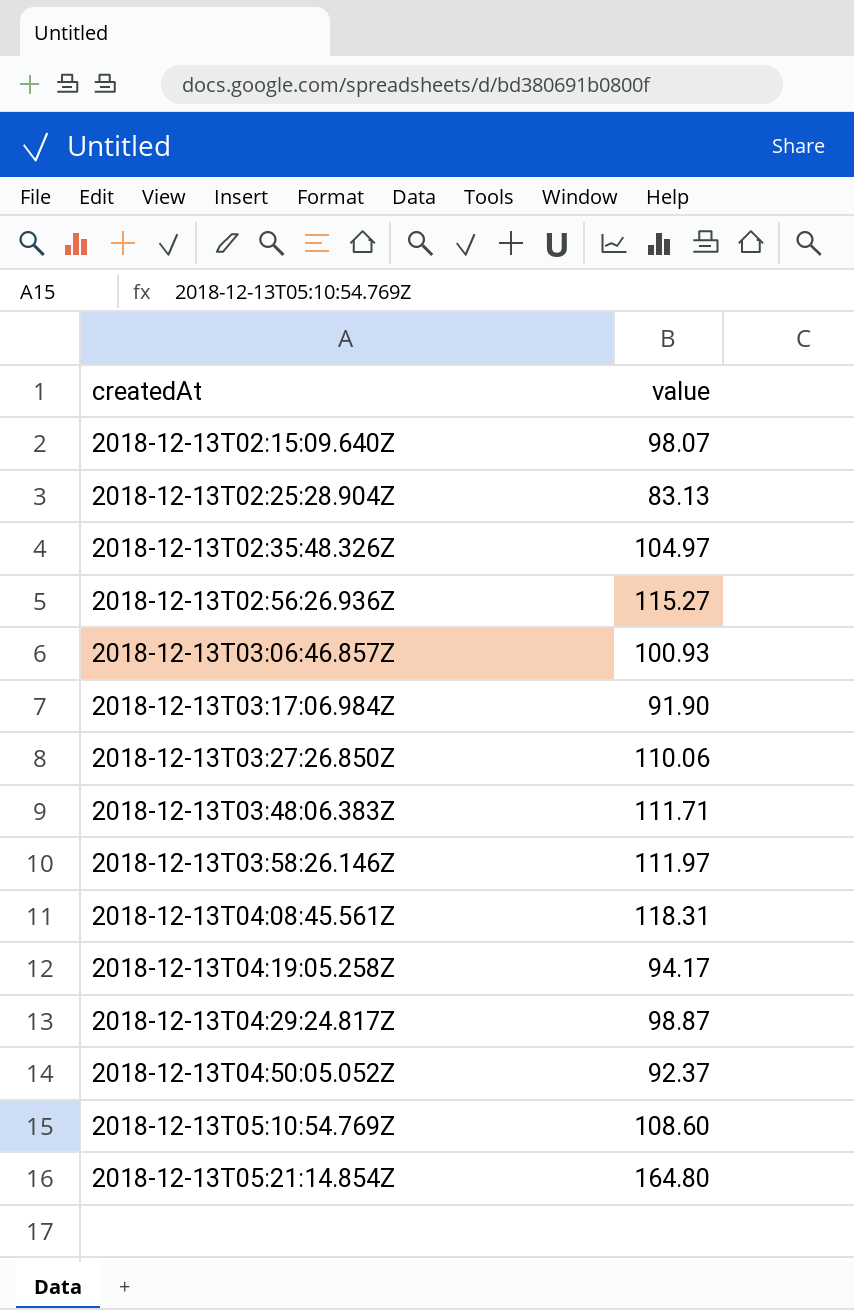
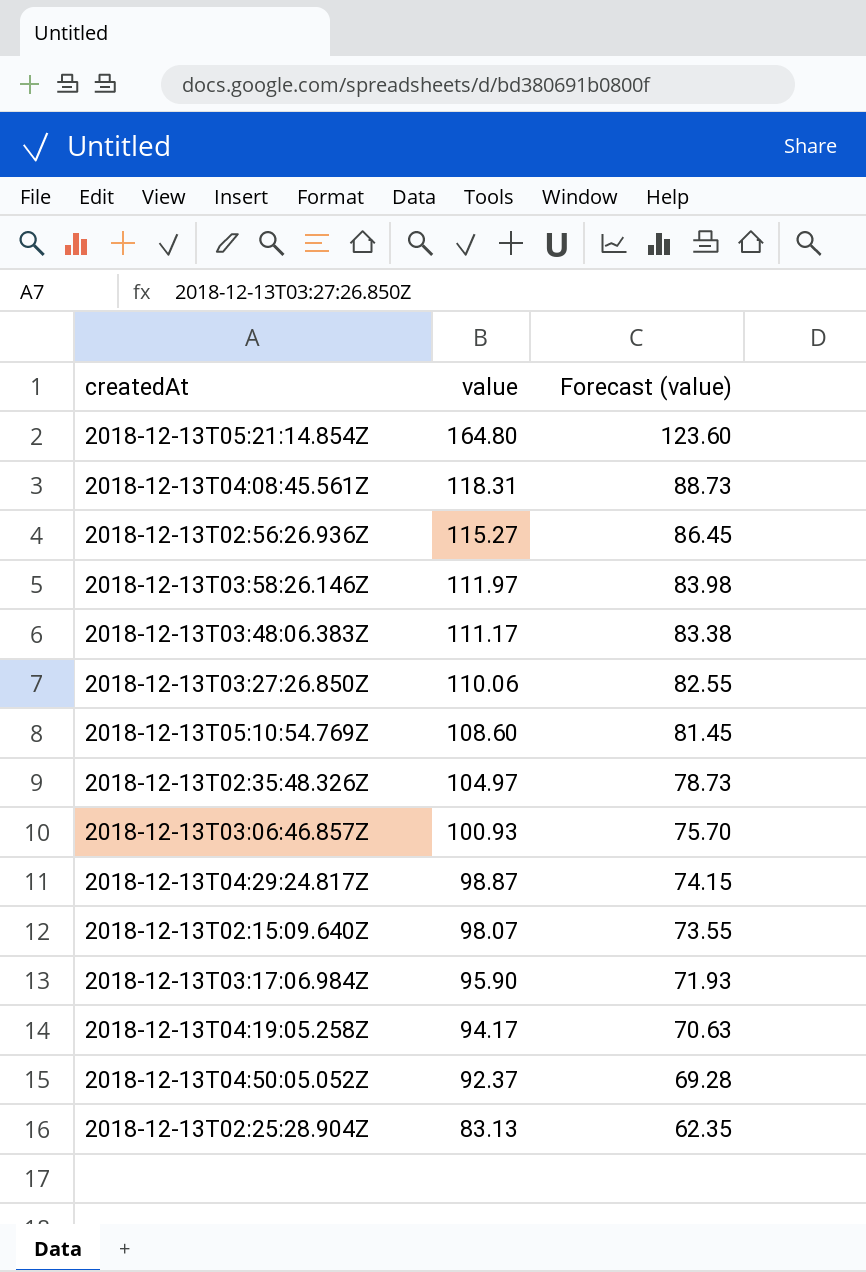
row order: createdAt ascending -> value descending
column Forecast (value) | formula: none -> [value] * 0.75
2018-12-13T03:48:06.383Z | value: 111.71 -> 111.17
2018-12-13T03:17:06.984Z | value: 91.90 -> 95.90

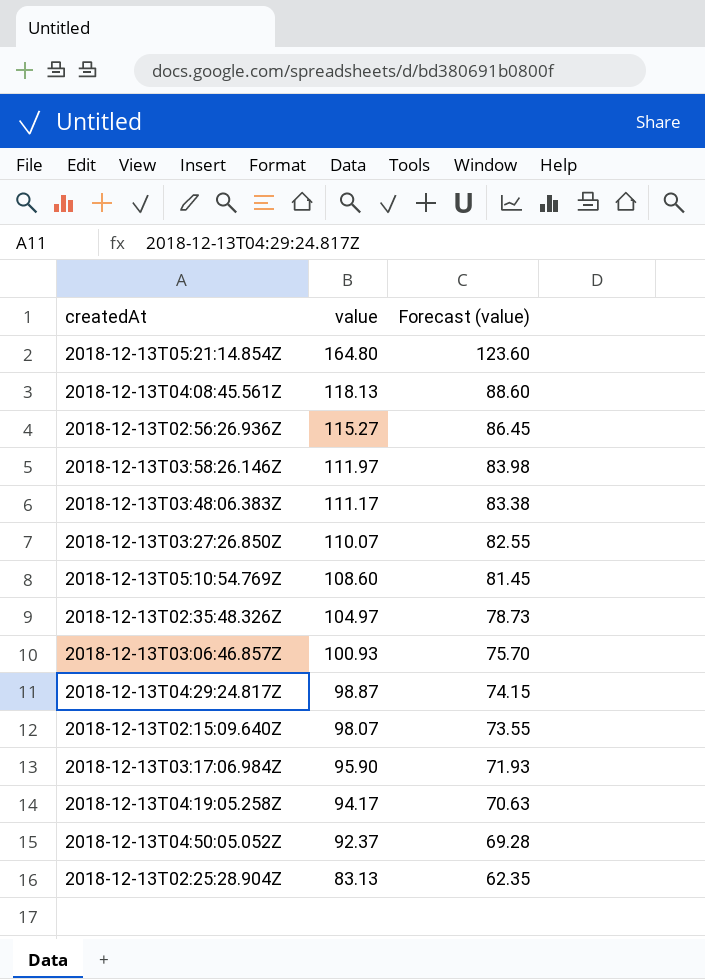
2018-12-13T04:08:45.561Z | value: 118.31 -> 118.13
2018-12-13T04:08:45.561Z | Forecast (value): 88.73 -> 88.60
2018-12-13T03:27:26.850Z | value: 110.06 -> 110.07

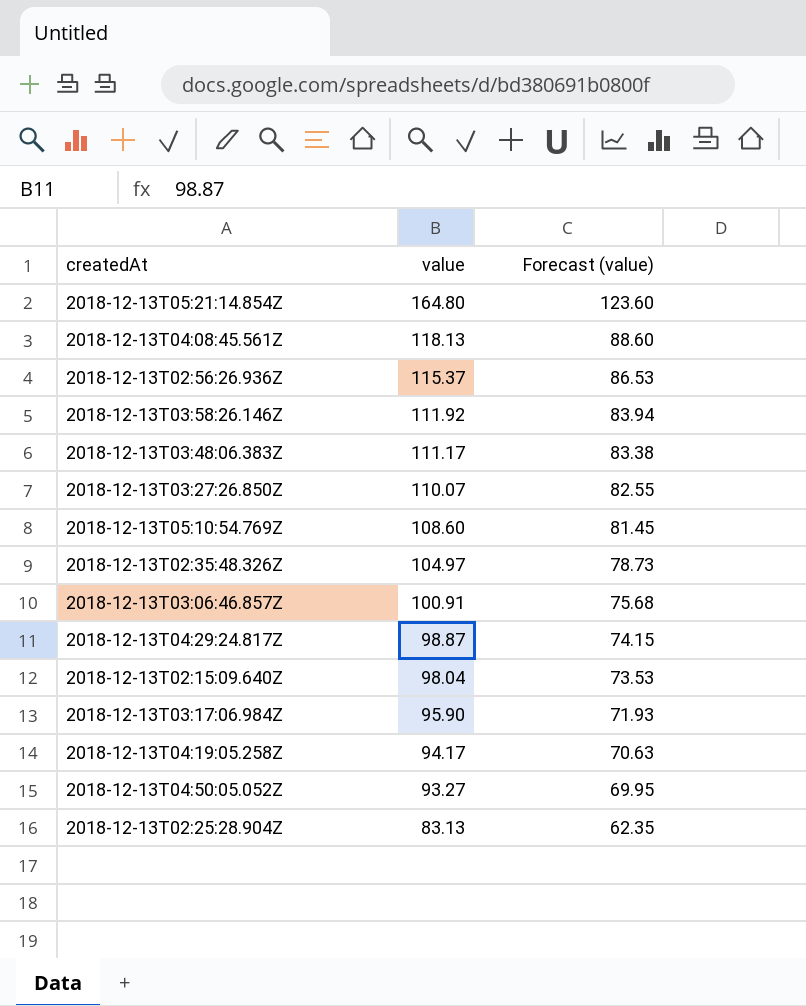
2018-12-13T02:56:26.936Z | value: 115.27 -> 115.37
2018-12-13T02:56:26.936Z | Forecast (value): 86.45 -> 86.53
2018-12-13T03:58:26.146Z | value: 111.97 -> 111.92
2018-12-13T03:58:26.146Z | Forecast (value): 83.98 -> 83.94
2018-12-13T03:06:46.857Z | value: 100.93 -> 100.91
2018-12-13T03:06:46.857Z | Forecast (value): 75.70 -> 75.68
2018-12-13T02:15:09.640Z | value: 98.07 -> 98.04
2018-12-13T02:15:09.640Z | Forecast (value): 73.55 -> 73.53
2018-12-13T04:50:05.052Z | value: 92.37 -> 93.27
2018-12-13T04:50:05.052Z | Forecast (value): 69.28 -> 69.95

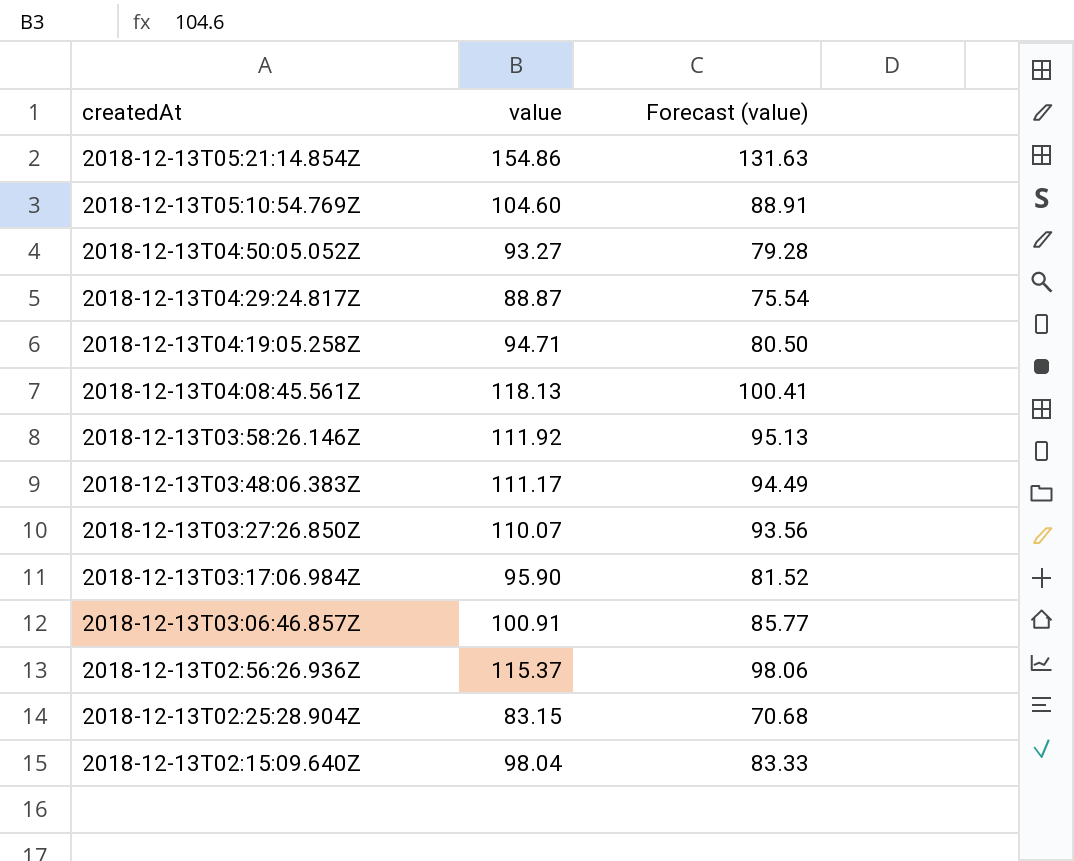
row order: value descending -> createdAt descending
column Forecast (value) | formula: [value] * 0.75 -> [value] * 0.85
row 2018-12-13T02:35:48.326Z: 104.97 | 78.73 -> none
2018-12-13T05:21:14.854Z | value: 164.80 -> 154.86
2018-12-13T05:10:54.769Z | value: 108.60 -> 104.60
2018-12-13T04:29:24.817Z | value: 98.87 -> 88.87
2018-12-13T04:19:05.258Z | value: 94.17 -> 94.71
2018-12-13T02:25:28.904Z | value: 83.13 -> 83.15

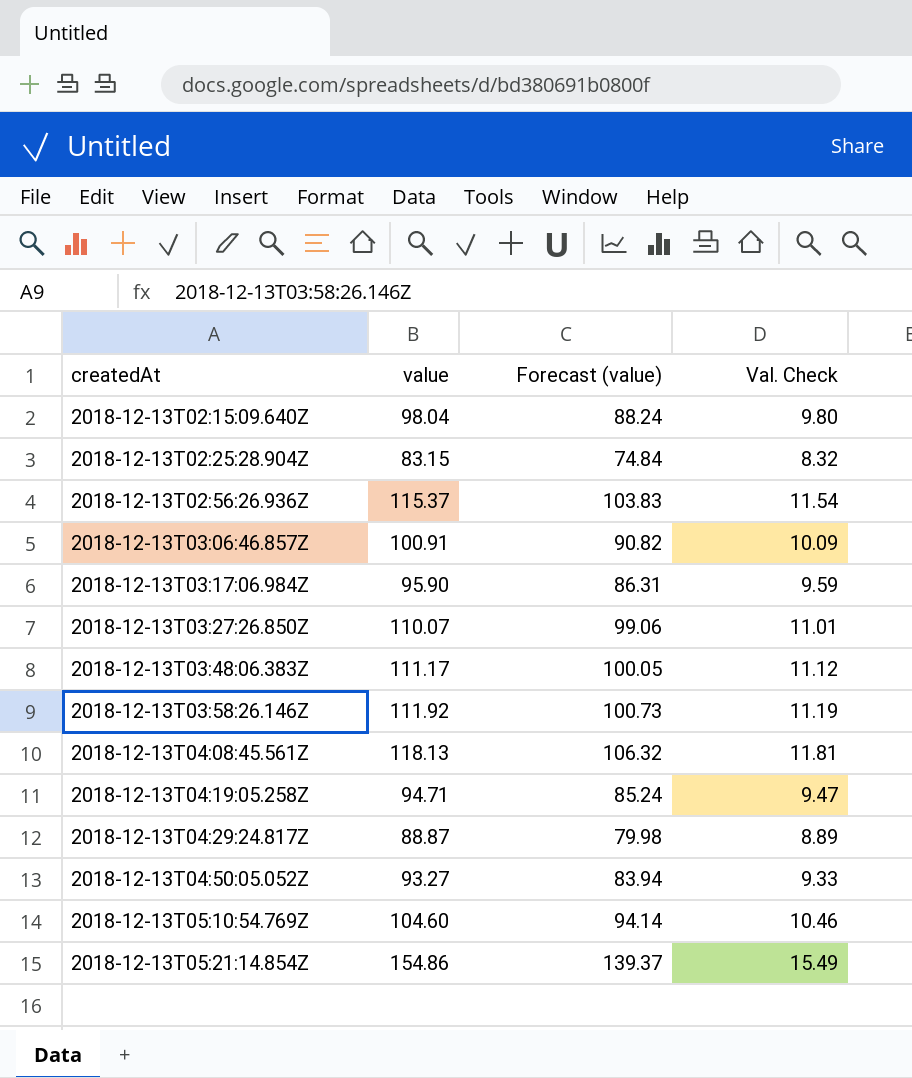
row order: createdAt descending -> createdAt ascending
column Forecast (value) | formula: [value] * 0.85 -> [value] * 0.9
column Val. Check | formula: none -> [value] * 0.1

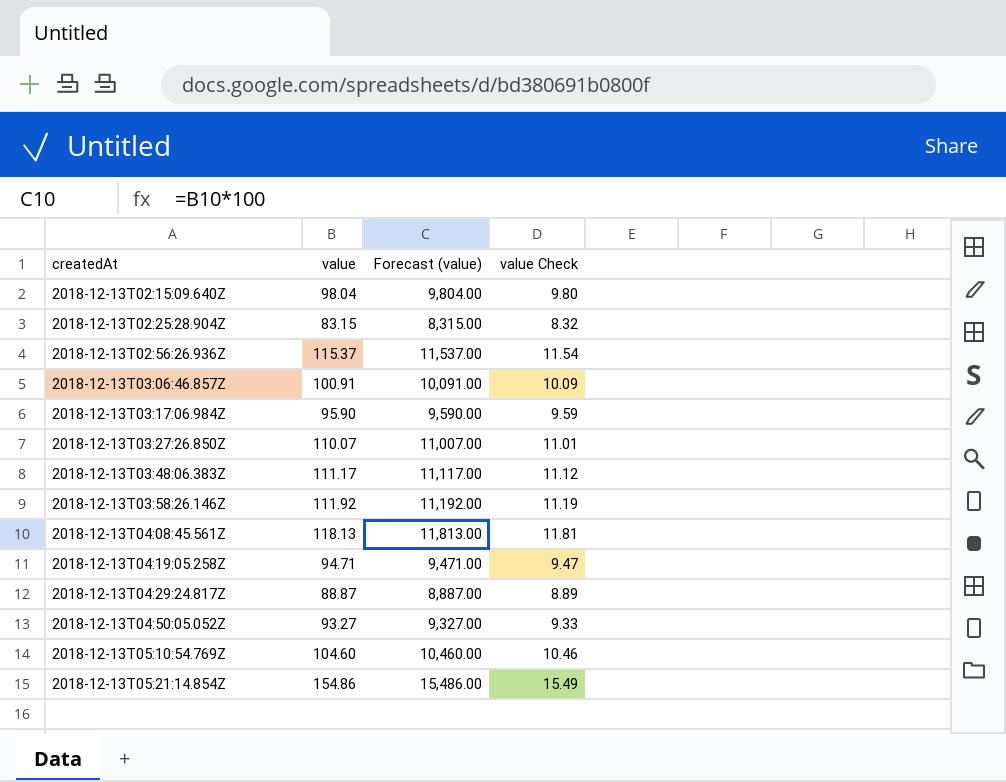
column Forecast (value) | formula: [value] * 0.9 -> [value] * 100
column name: Val. Check -> value Check

